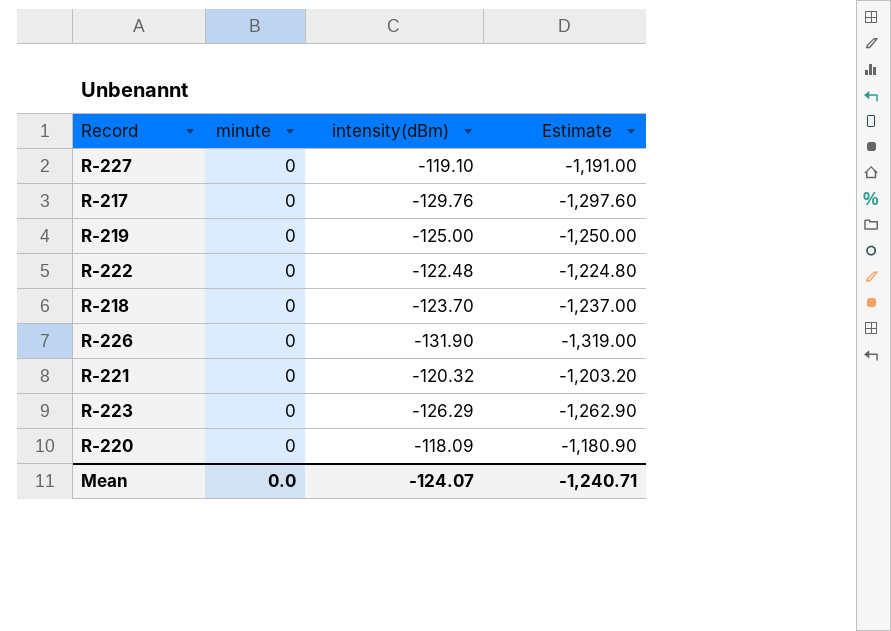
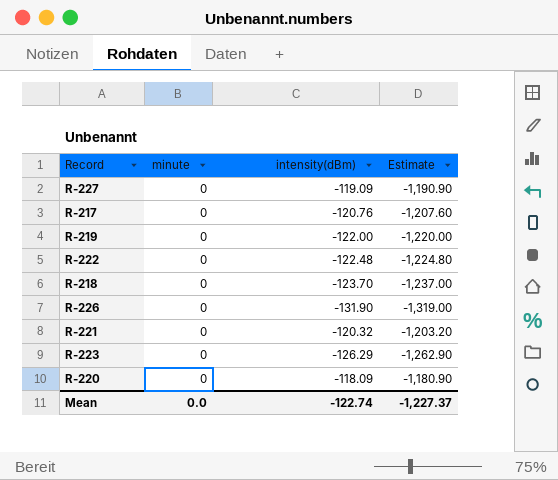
R-227 | intensity(dBm): -119.10 -> -119.09
R-227 | Estimate: -1,191.00 -> -1,190.90
R-217 | intensity(dBm): -129.76 -> -120.76
R-217 | Estimate: -1,297.60 -> -1,207.60
R-219 | intensity(dBm): -125.00 -> -122.00
R-219 | Estimate: -1,250.00 -> -1,220.00
Mean | intensity(dBm): -124.07 -> -122.74
Mean | Estimate: -1,240.71 -> -1,227.37

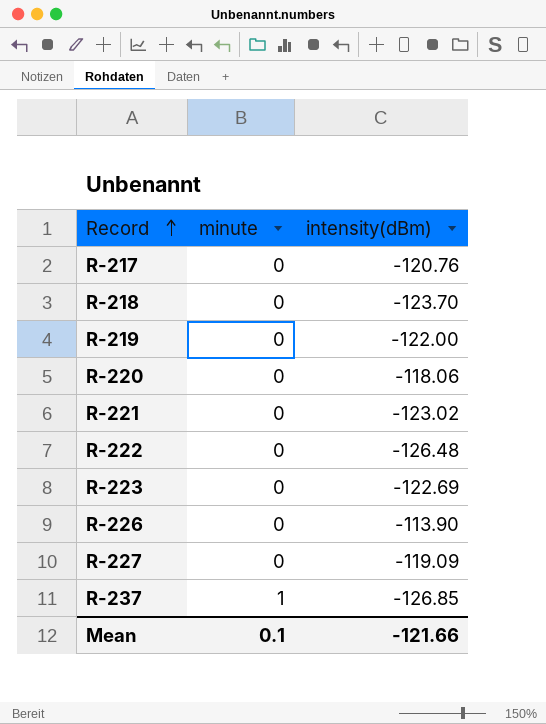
row order: none -> Record ascending
column Estimate | formula: [intensity(dBm)] * 10 -> none
R-220 | intensity(dBm): -118.09 -> -118.06
R-221 | intensity(dBm): -120.32 -> -123.02
R-222 | intensity(dBm): -122.48 -> -126.48
R-223 | intensity(dBm): -126.29 -> -122.69
R-226 | intensity(dBm): -131.90 -> -113.90
row R-237: none -> 1 | -126.85
Mean | minute: 0.0 -> 0.1
Mean | intensity(dBm): -122.74 -> -121.66

